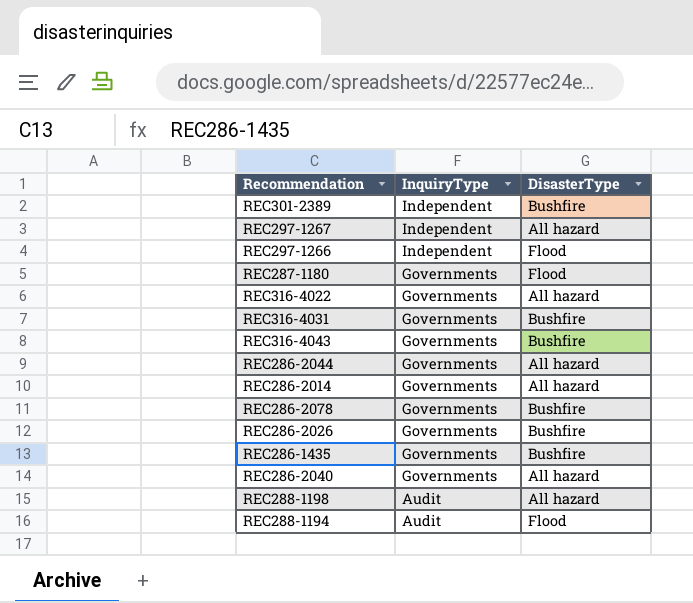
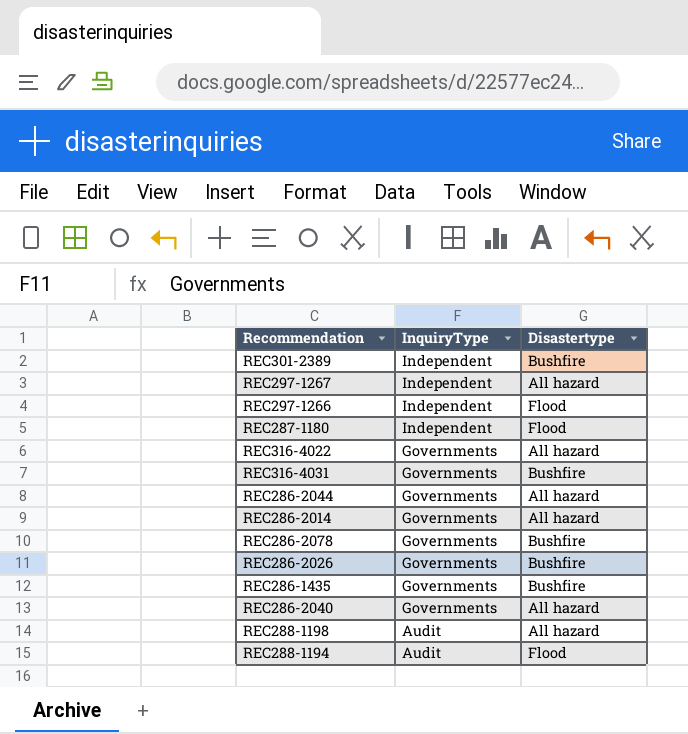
column name: DisasterType -> Disastertype
row REC316-4043: Governments | Bushfire -> none
REC287-1180 | InquiryType: Governments -> Independent

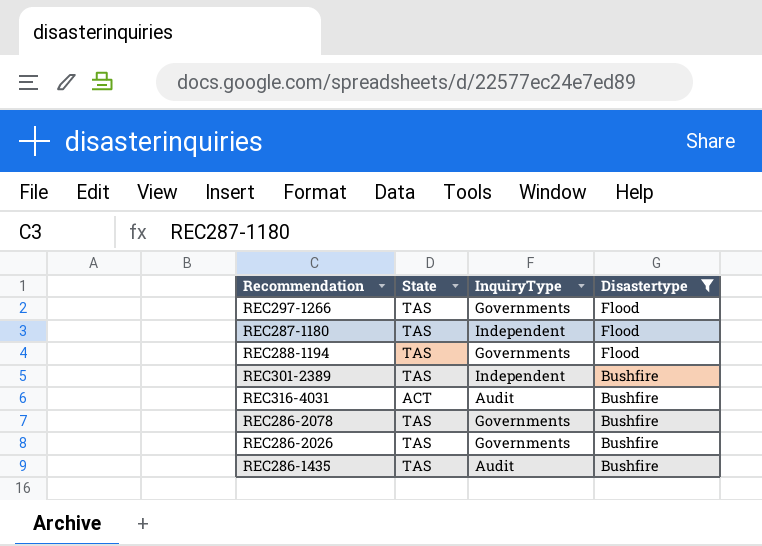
filter: none -> Disastertype != All hazard
row order: InquiryType descending -> Disastertype descending
column State | position: none -> 2
REC297-1266 | InquiryType: Independent -> Governments
REC288-1194 | InquiryType: Audit -> Governments
REC316-4031 | InquiryType: Governments -> Audit
REC286-1435 | InquiryType: Governments -> Audit

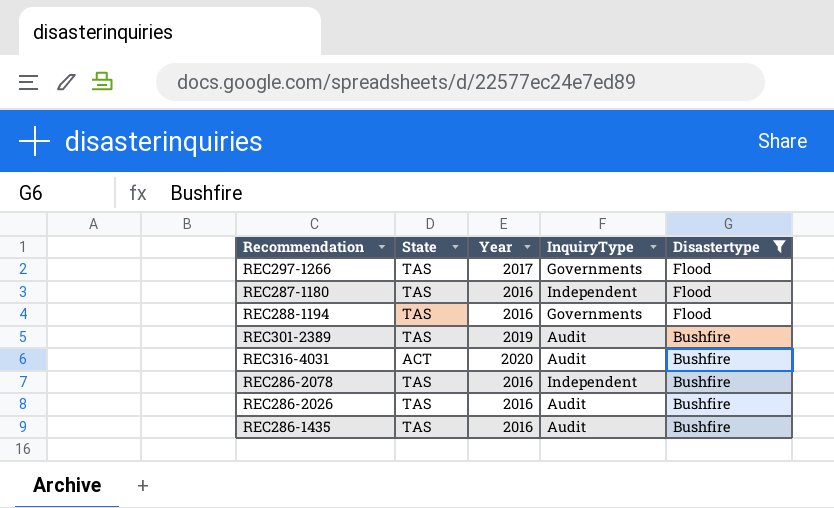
column Year | position: none -> 3
REC301-2389 | InquiryType: Independent -> Audit
REC286-2078 | InquiryType: Governments -> Independent
REC286-2026 | InquiryType: Governments -> Audit

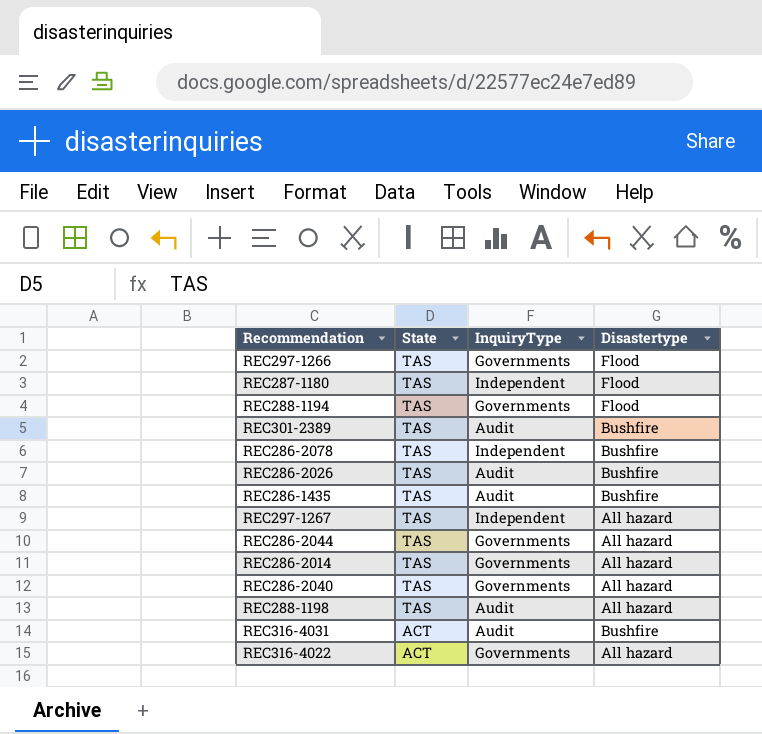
filter: Disastertype != All hazard -> none
row order: Disastertype descending -> State descending
column Year | position: 3 -> none

